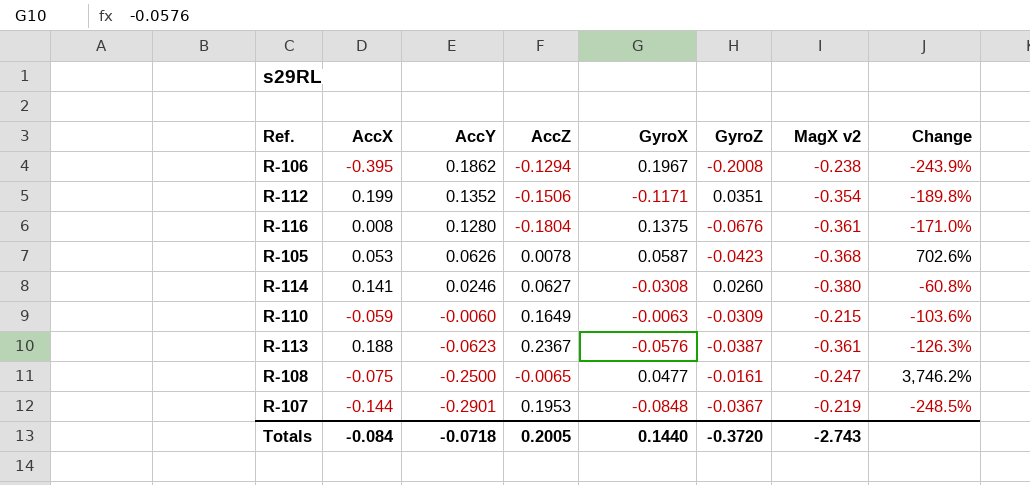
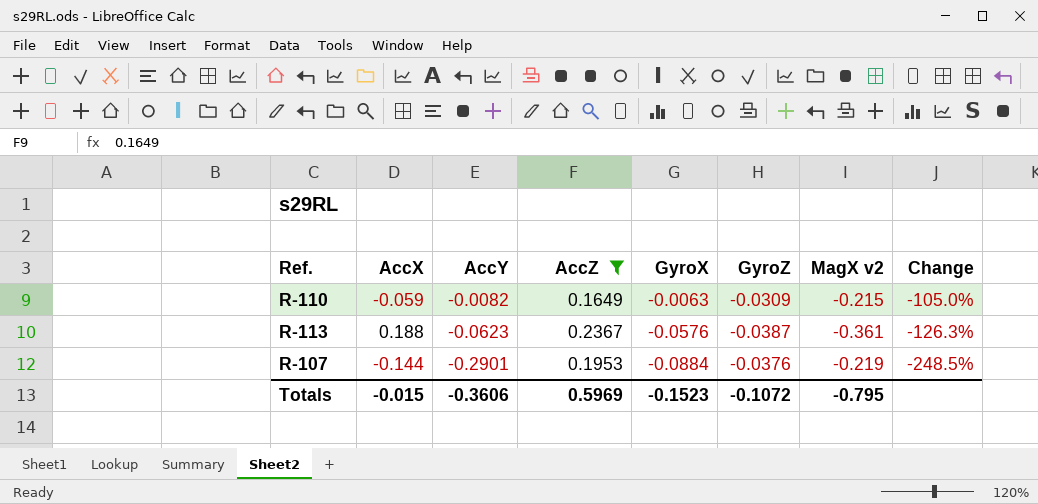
filter: none -> AccZ >= 0.1649
R-110 | AccY: -0.0060 -> -0.0082
R-110 | Change: -103.6% -> -105.0%
R-107 | GyroX: -0.0848 -> -0.0884
R-107 | GyroZ: -0.0367 -> -0.0376
Totals | AccX: -0.084 -> -0.015
Totals | AccY: -0.0718 -> -0.3606
Totals | AccZ: 0.2005 -> 0.5969
Totals | GyroX: 0.1440 -> -0.1523
Totals | GyroZ: -0.3720 -> -0.1072
Totals | MagX v2: -2.743 -> -0.795

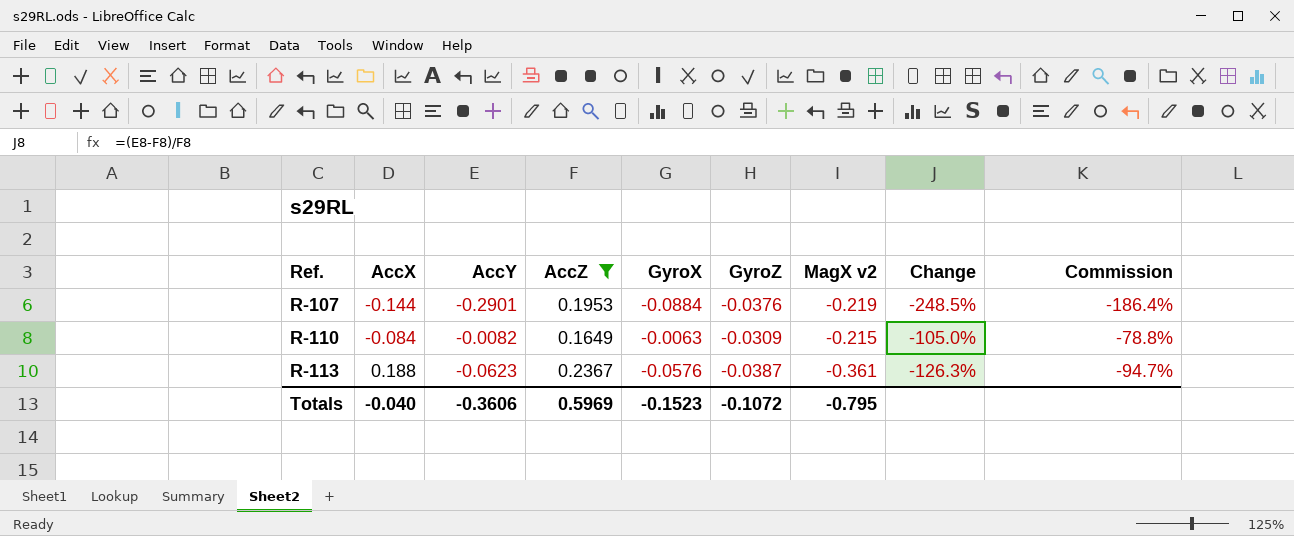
row order: AccY descending -> Ref. ascending
column Commission | formula: none -> [Change] * 0.75
R-110 | AccX: -0.059 -> -0.084
Totals | AccX: -0.015 -> -0.040

